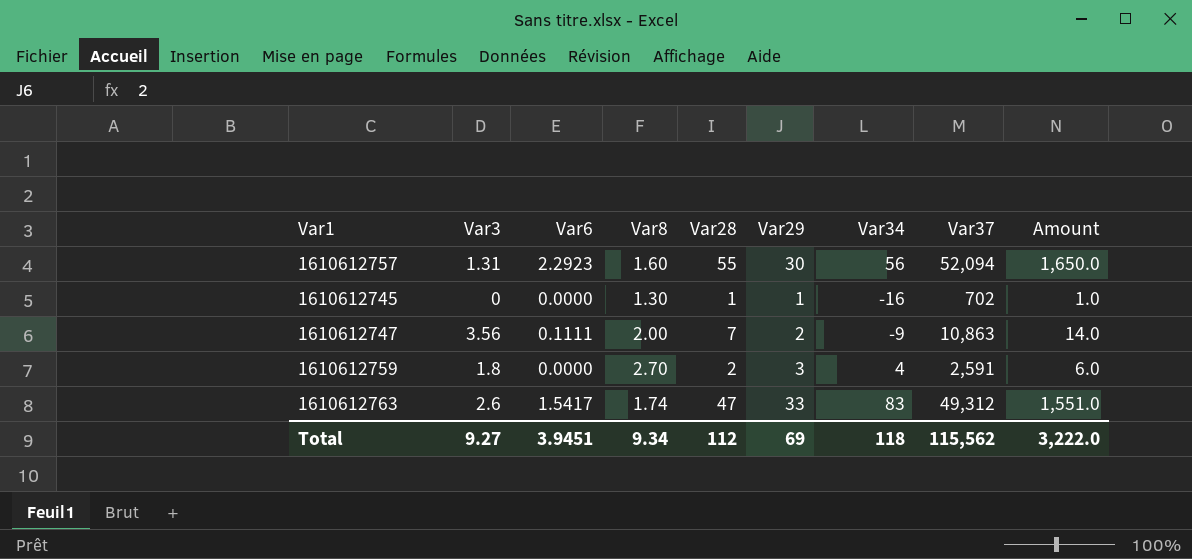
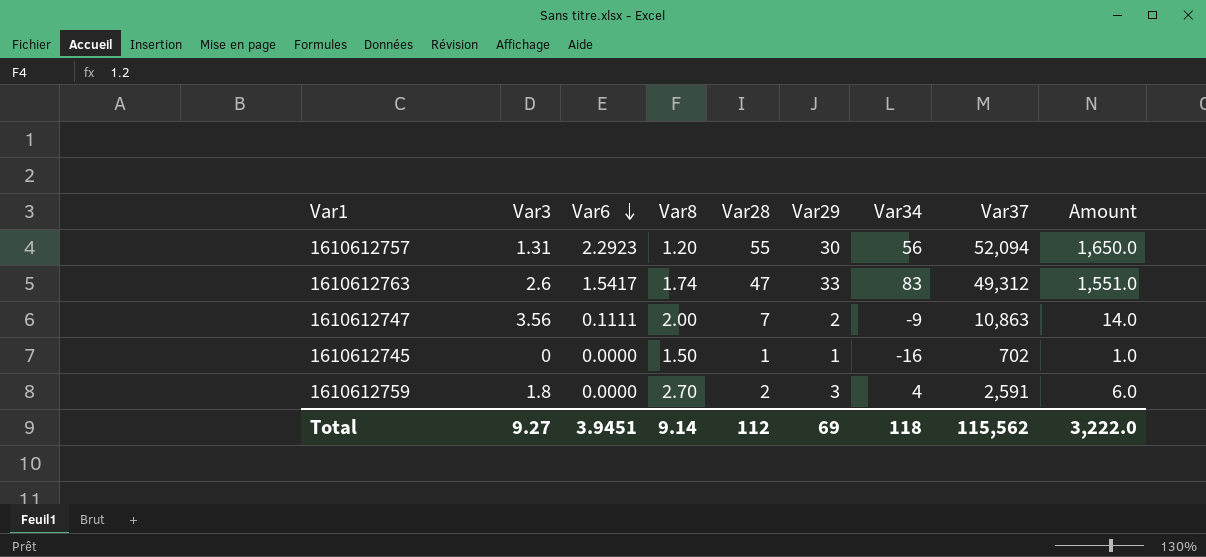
row order: none -> Var6 descending
1610612757 | Var8: 1.60 -> 1.20
1610612745 | Var8: 1.30 -> 1.50
Total | Var8: 9.34 -> 9.14

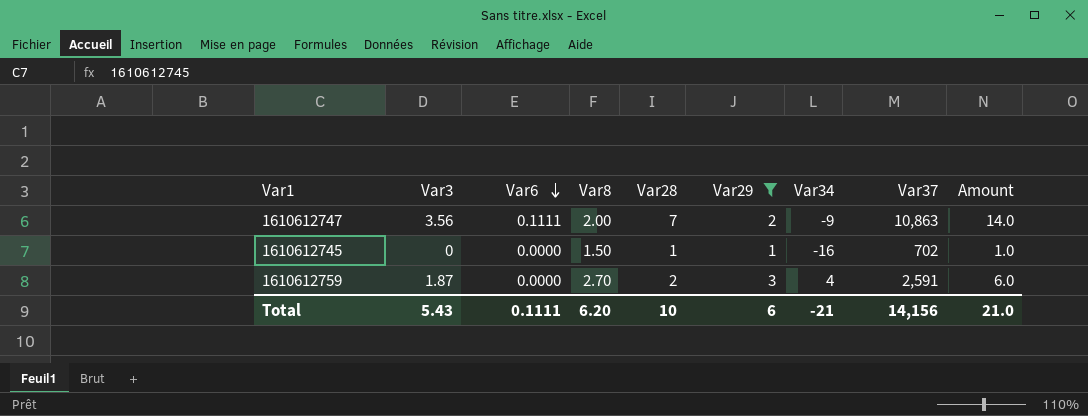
filter: none -> Var29 <= 3
1610612759 | Var3: 1.8 -> 1.87
Total | Var3: 9.27 -> 5.43
Total | Var6: 3.9451 -> 0.1111
Total | Var8: 9.14 -> 6.20
Total | Var28: 112 -> 10
Total | Var29: 69 -> 6
Total | Var34: 118 -> -21
Total | Var37: 115,562 -> 14,156
Total | Amount: 3,222.0 -> 21.0

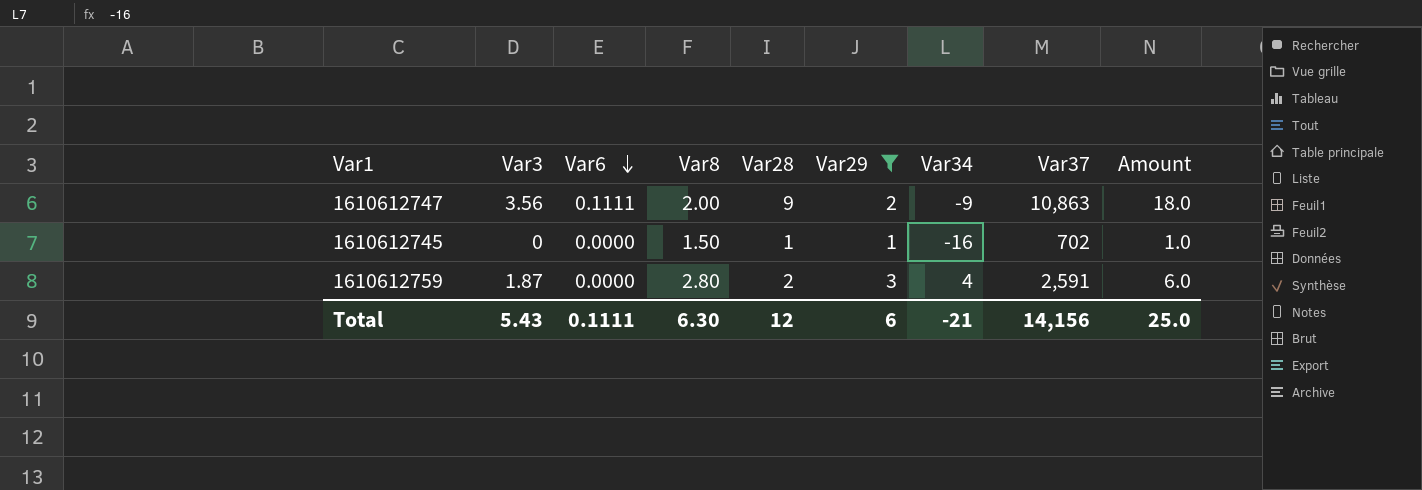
1610612747 | Var28: 7 -> 9
1610612747 | Amount: 14.0 -> 18.0
1610612759 | Var8: 2.70 -> 2.80
Total | Var8: 6.20 -> 6.30
Total | Var28: 10 -> 12
Total | Amount: 21.0 -> 25.0

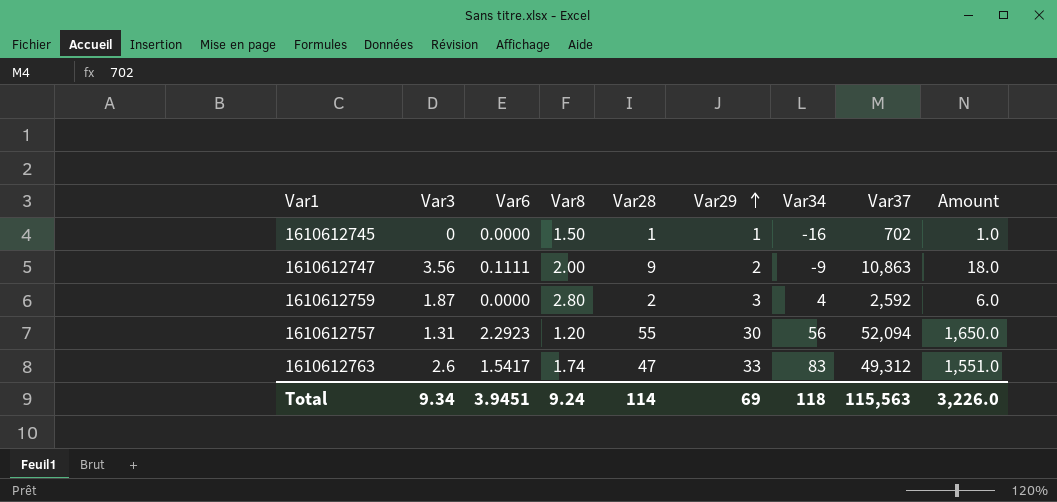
filter: Var29 <= 3 -> none
row order: Var6 descending -> Var29 ascending
1610612759 | Var37: 2,591 -> 2,592
Total | Var3: 5.43 -> 9.34
Total | Var6: 0.1111 -> 3.9451
Total | Var8: 6.30 -> 9.24
Total | Var28: 12 -> 114
Total | Var29: 6 -> 69
Total | Var34: -21 -> 118
Total | Var37: 14,156 -> 115,563
Total | Amount: 25.0 -> 3,226.0

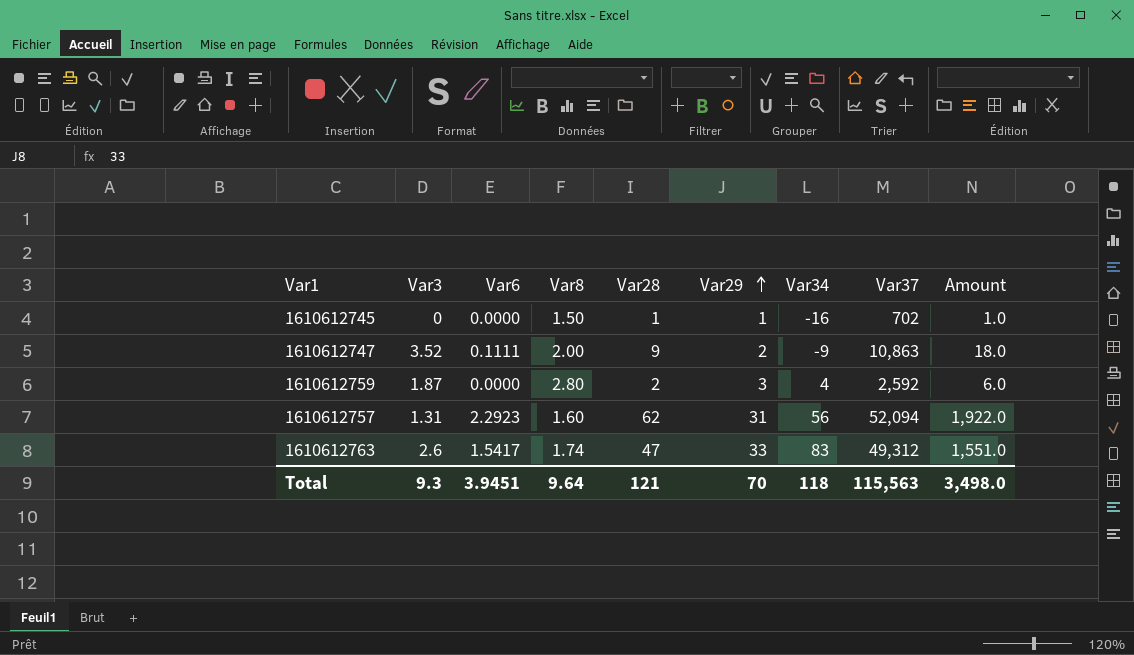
1610612747 | Var3: 3.56 -> 3.52
1610612757 | Var8: 1.20 -> 1.60
1610612757 | Var28: 55 -> 62
1610612757 | Var29: 30 -> 31
1610612757 | Amount: 1,650.0 -> 1,922.0
Total | Var3: 9.34 -> 9.3
Total | Var8: 9.24 -> 9.64
Total | Var28: 114 -> 121
Total | Var29: 69 -> 70
Total | Amount: 3,226.0 -> 3,498.0

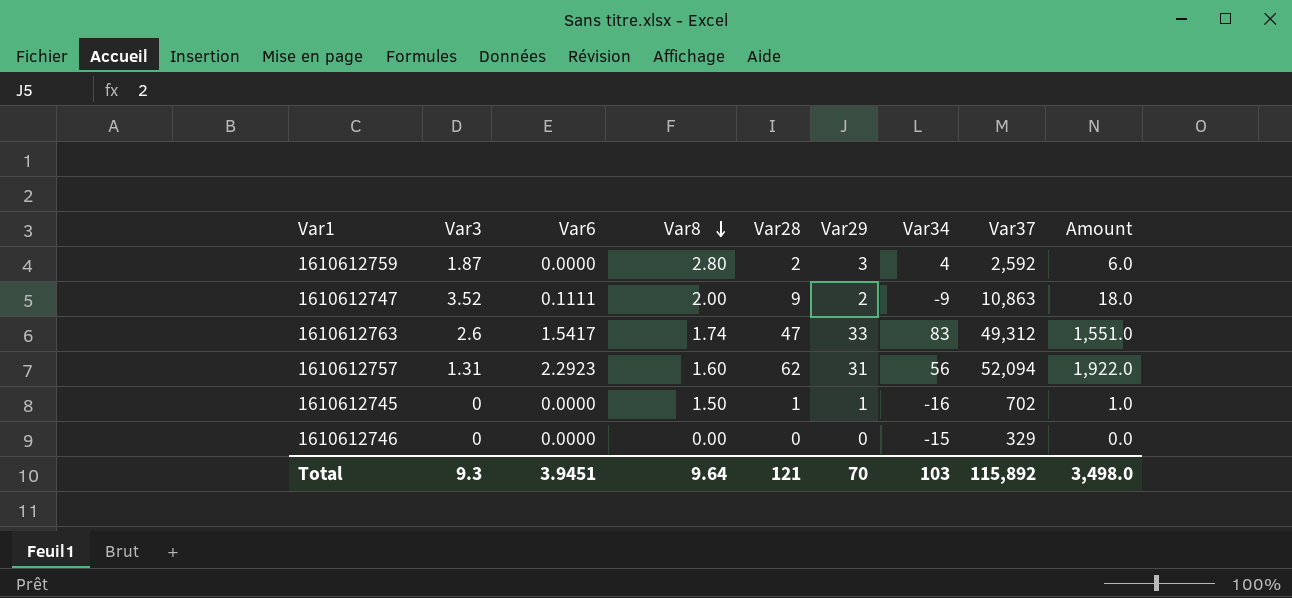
row order: Var29 ascending -> Var8 descending
row 1610612746: none -> 0 | 0.0000 | 0.00 | 0 | 0 | -15 | 329 | 0.0
Total | Var34: 118 -> 103
Total | Var37: 115,563 -> 115,892

